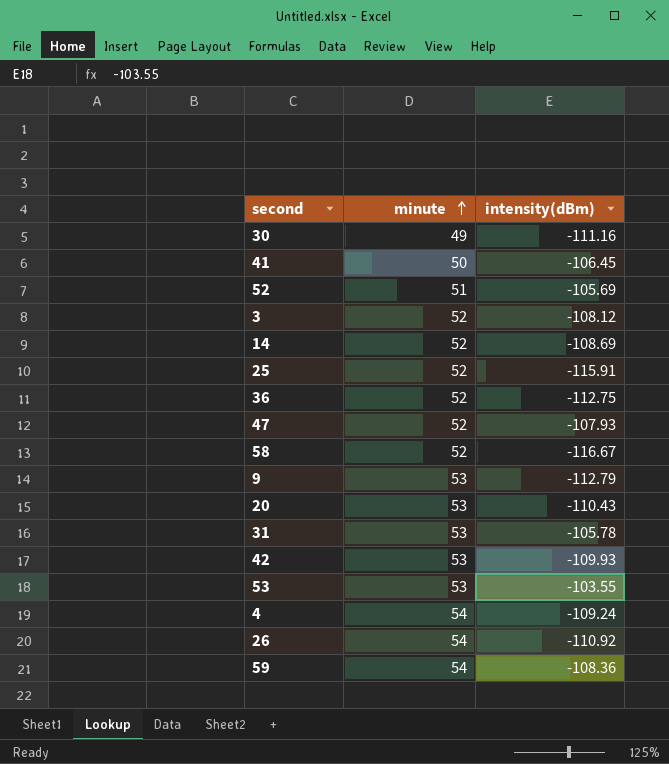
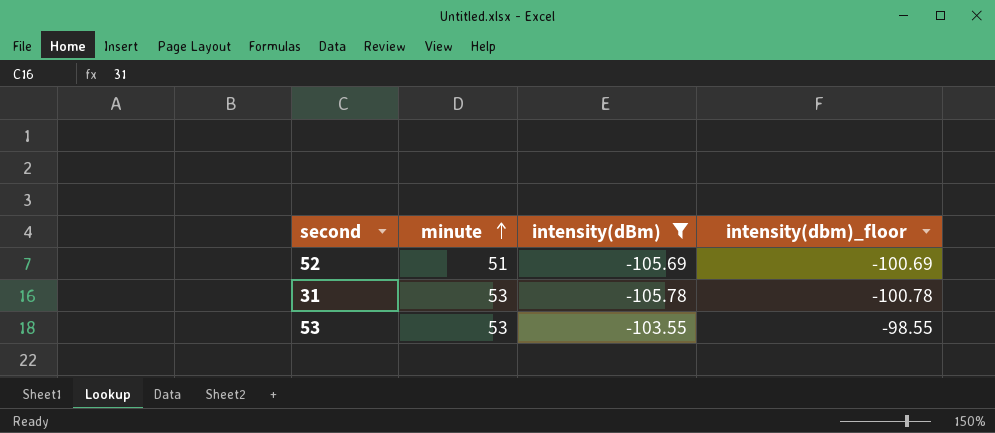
filter: none -> intensity(dBm) >= -105.78
column intensity(dbm)_floor | formula: none -> [intensity(dBm)] + 5

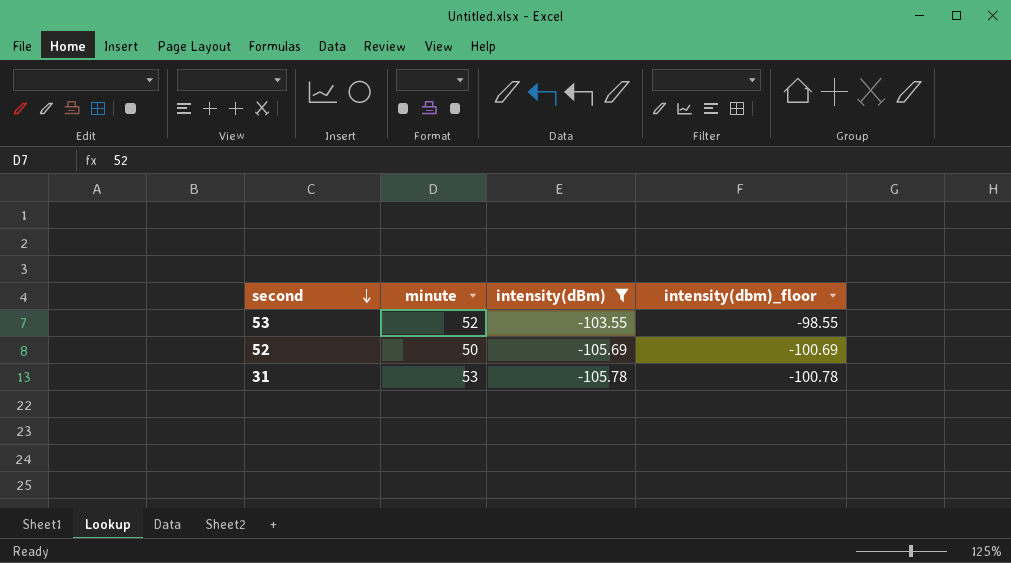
row order: minute ascending -> second descending
53 | minute: 53 -> 52
52 | minute: 51 -> 50

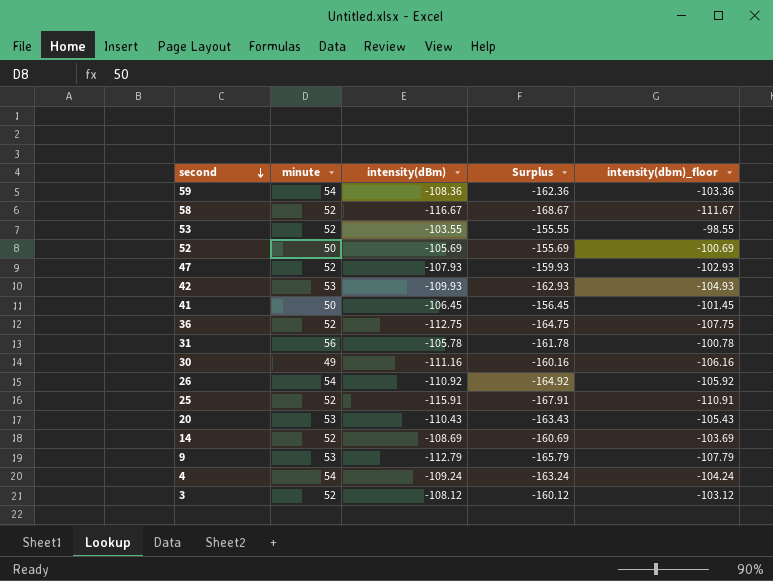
filter: intensity(dBm) >= -105.78 -> none
column Surplus | formula: none -> [intensity(dBm)] - [minute]
31 | minute: 53 -> 56

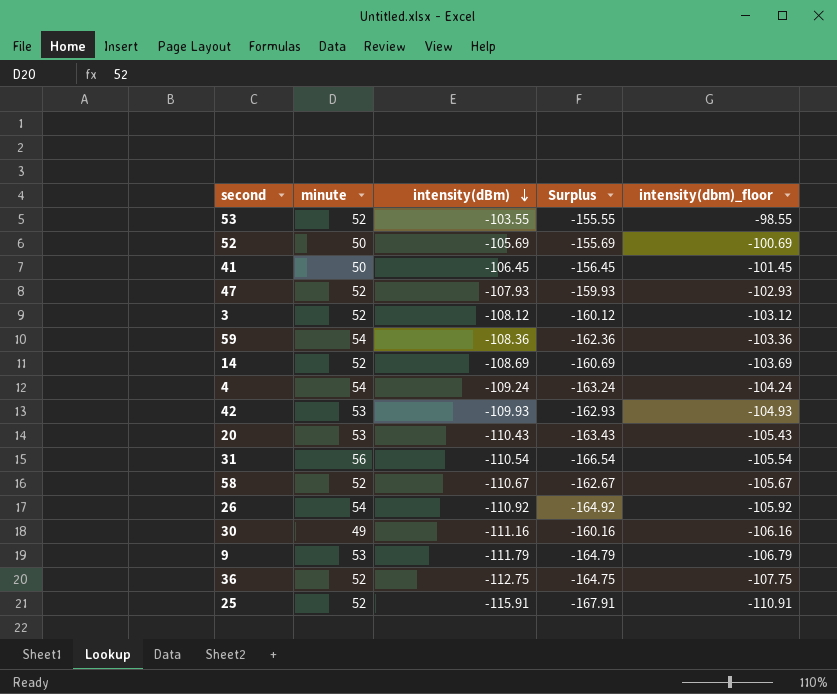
row order: second descending -> intensity(dBm) descending
31 | intensity(dBm): -105.78 -> -110.54
31 | Surplus: -161.78 -> -166.54
31 | intensity(dbm)_floor: -100.78 -> -105.54
58 | intensity(dBm): -116.67 -> -110.67
58 | Surplus: -168.67 -> -162.67
58 | intensity(dbm)_floor: -111.67 -> -105.67
9 | intensity(dBm): -112.79 -> -111.79
9 | Surplus: -165.79 -> -164.79
9 | intensity(dbm)_floor: -107.79 -> -106.79

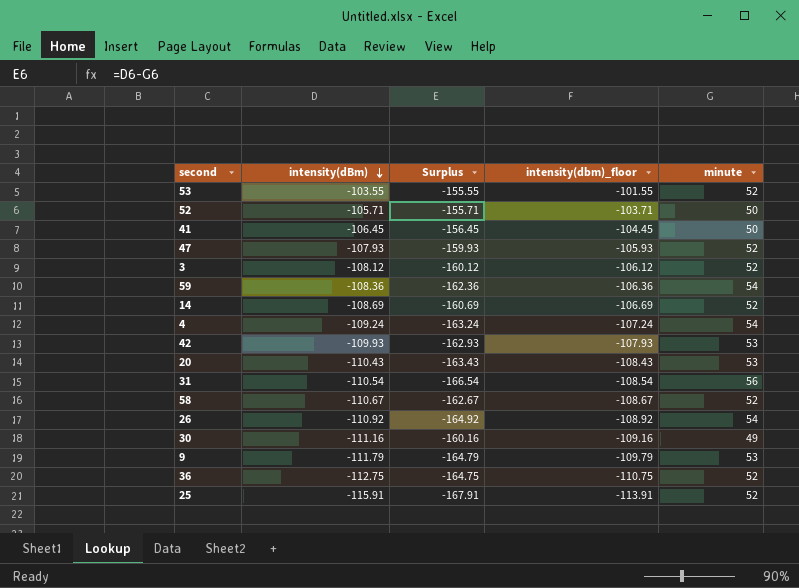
column intensity(dbm)_floor | formula: [intensity(dBm)] + 5 -> [intensity(dBm)] + 2
column minute | position: 2 -> 5
52 | intensity(dBm): -105.69 -> -105.71
52 | Surplus: -155.69 -> -155.71

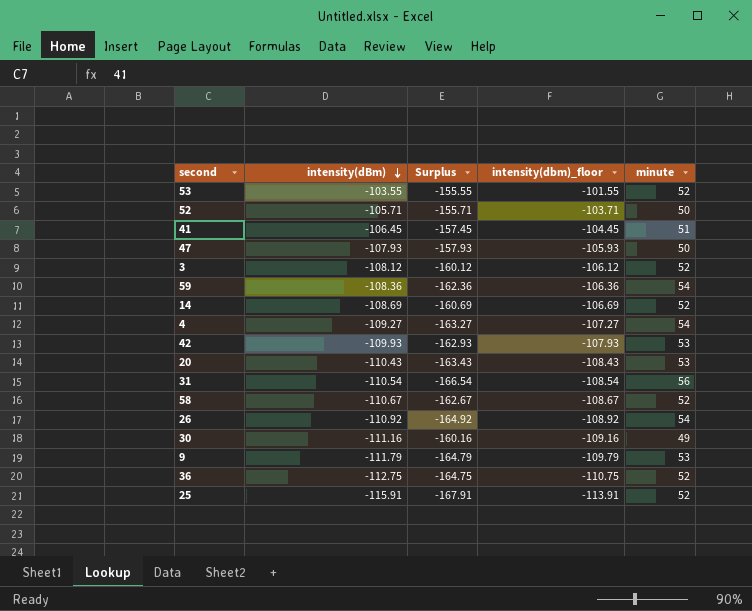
41 | Surplus: -156.45 -> -157.45
41 | minute: 50 -> 51
47 | Surplus: -159.93 -> -157.93
47 | minute: 52 -> 50
4 | intensity(dBm): -109.24 -> -109.27
4 | Surplus: -163.24 -> -163.27
4 | intensity(dbm)_floor: -107.24 -> -107.27

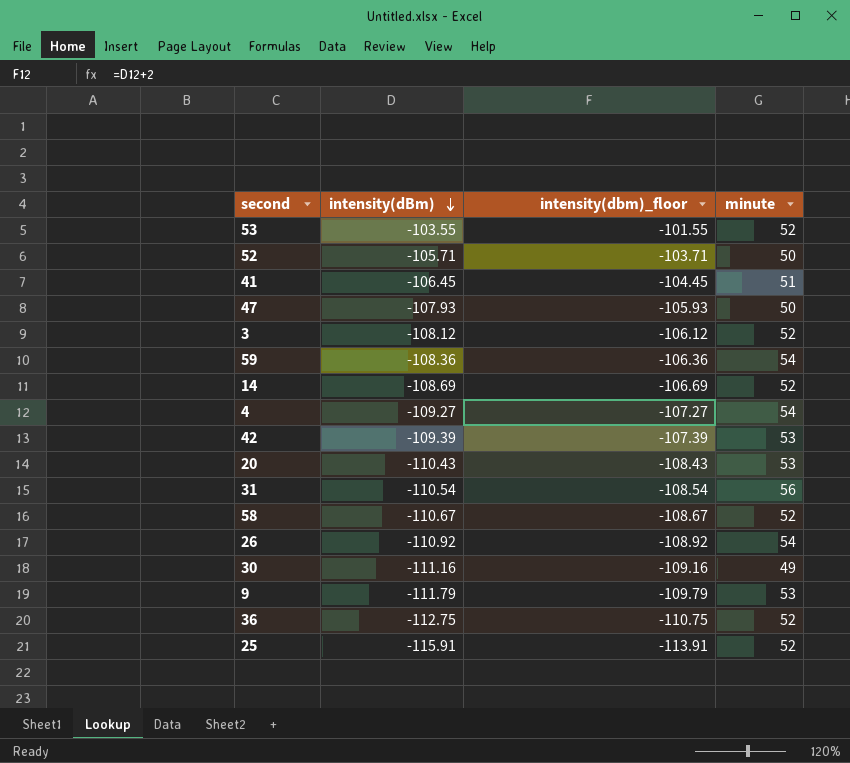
column Surplus | formula: [intensity(dBm)] - [minute] -> none
42 | intensity(dBm): -109.93 -> -109.39
42 | intensity(dbm)_floor: -107.93 -> -107.39

